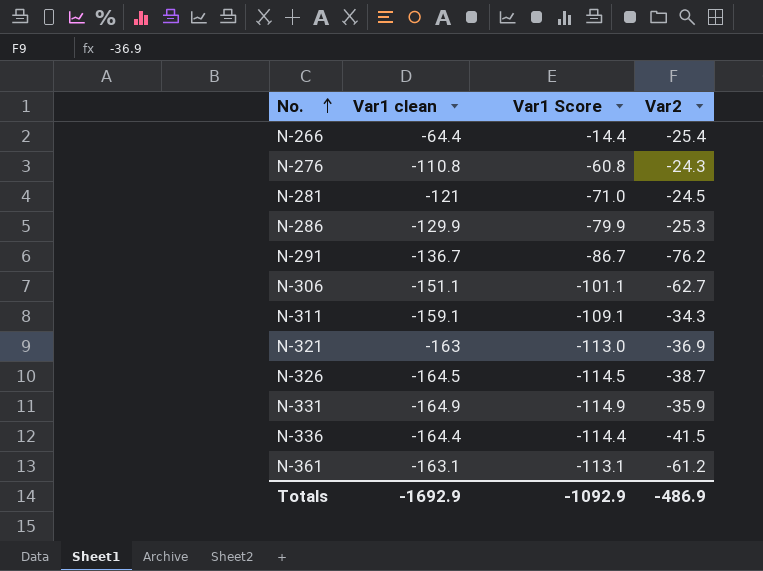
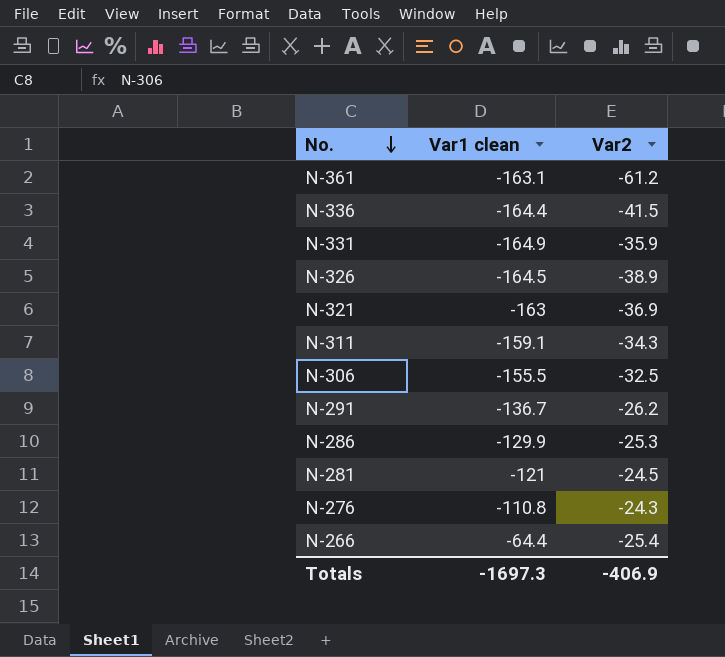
row order: No. ascending -> No. descending
column Var1 Score | formula: [Var1 clean] + 50 -> none
N-326 | Var2: -38.7 -> -38.9
N-306 | Var1 clean: -151.1 -> -155.5
N-306 | Var2: -62.7 -> -32.5
N-291 | Var2: -76.2 -> -26.2
Totals | Var1 clean: -1692.9 -> -1697.3
Totals | Var2: -486.9 -> -406.9

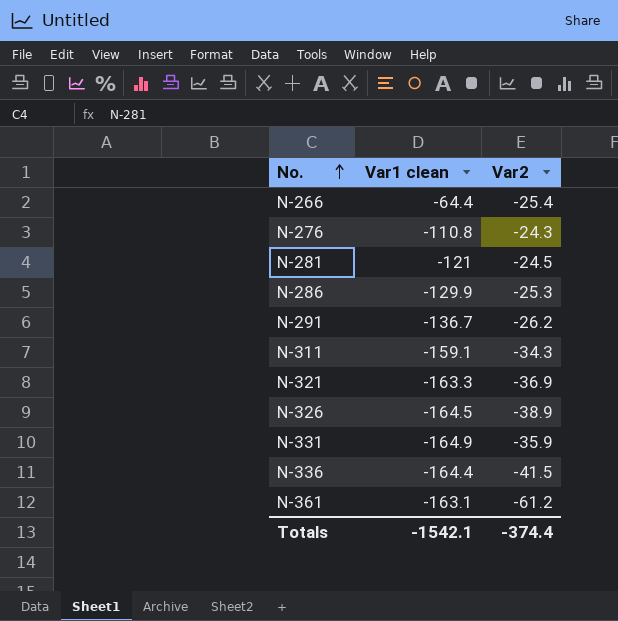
row order: No. descending -> No. ascending
row N-306: -155.5 | -32.5 -> none
N-321 | Var1 clean: -163 -> -163.3
Totals | Var1 clean: -1697.3 -> -1542.1
Totals | Var2: -406.9 -> -374.4

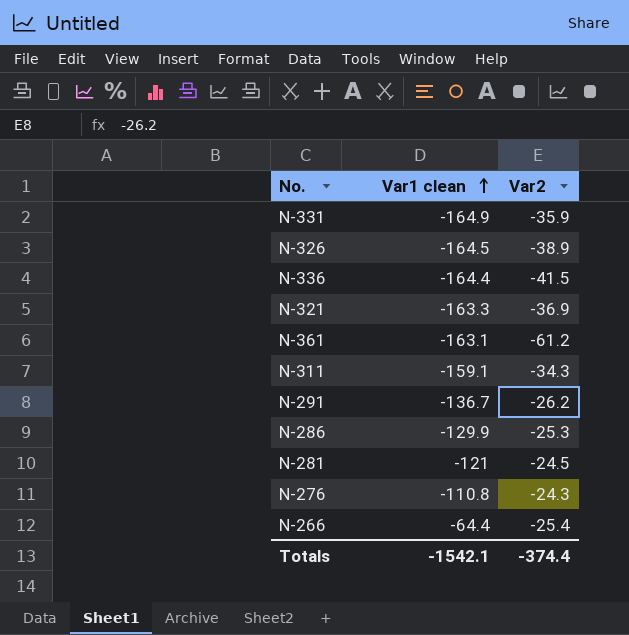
row order: No. ascending -> Var1 clean ascending

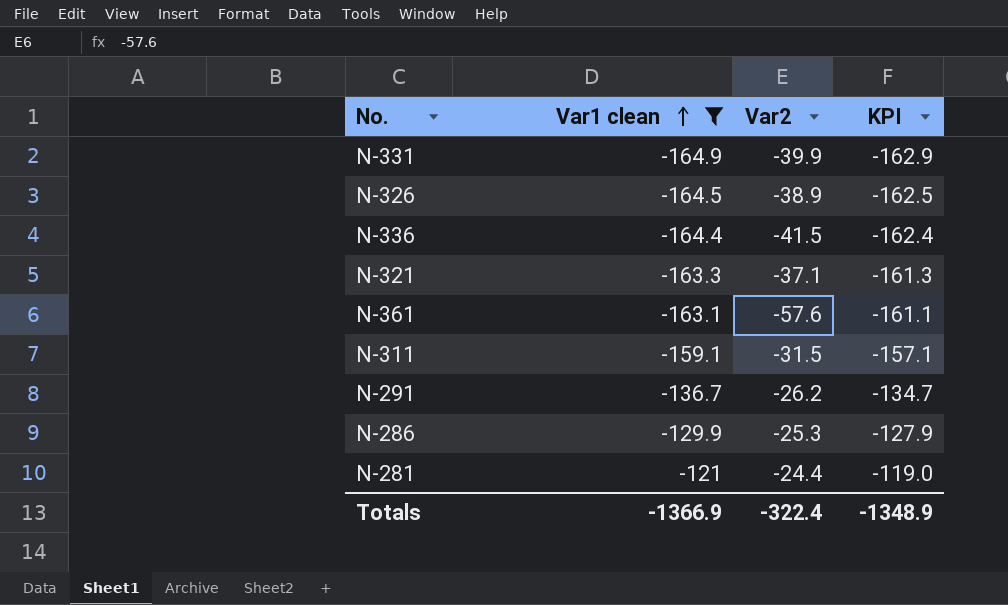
filter: none -> Var1 clean <= -121
column KPI | formula: none -> [Var1 clean] + 2
N-331 | Var2: -35.9 -> -39.9
N-321 | Var2: -36.9 -> -37.1
N-361 | Var2: -61.2 -> -57.6
N-311 | Var2: -34.3 -> -31.5
N-281 | Var2: -24.5 -> -24.4
Totals | Var1 clean: -1542.1 -> -1366.9
Totals | Var2: -374.4 -> -322.4

